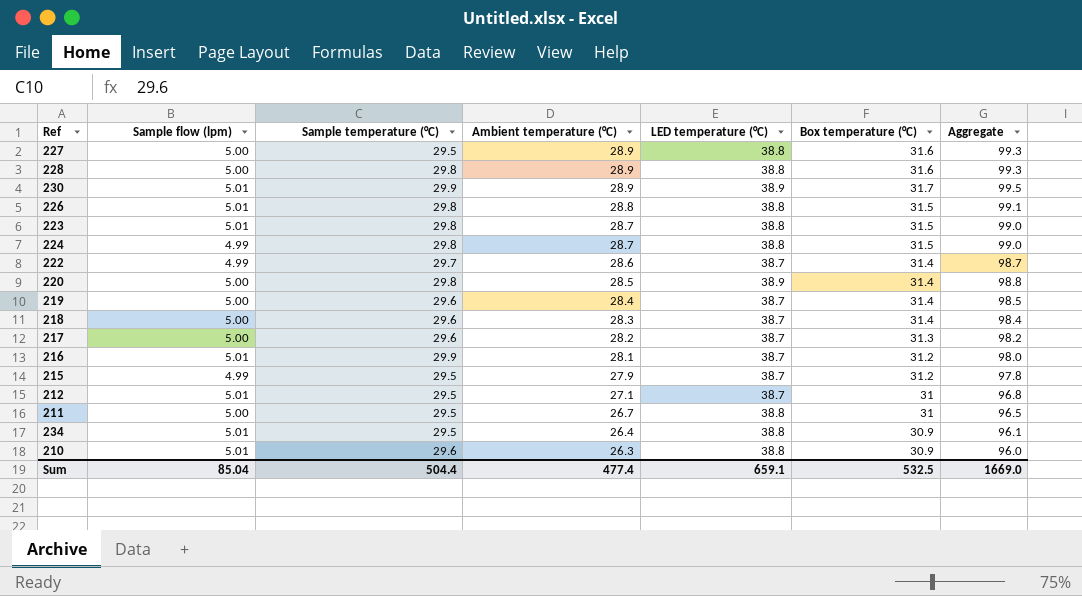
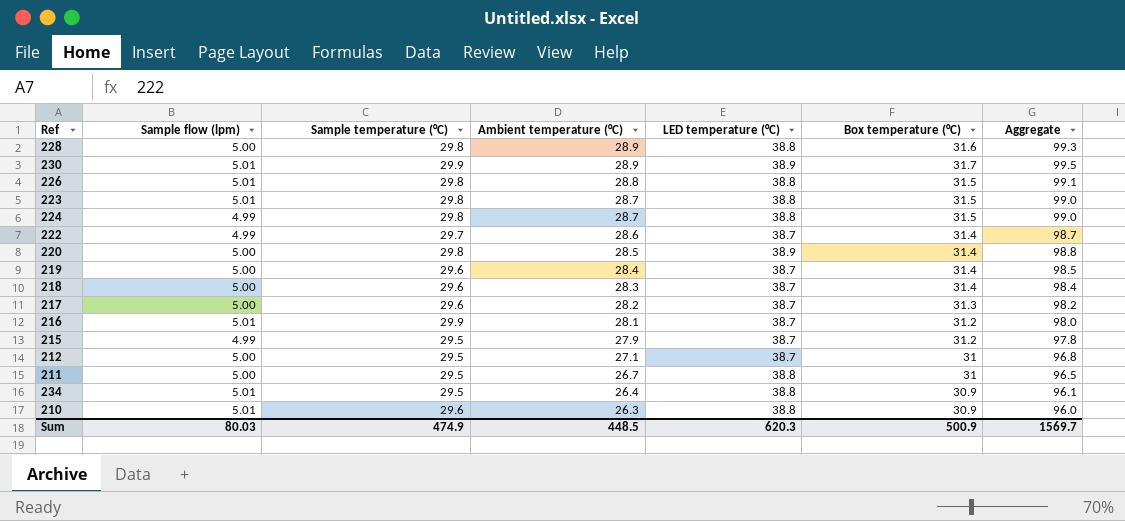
row 227: 5.00 | 29.5 | 28.9 | 38.8 | 31.6 | 99.3 -> none
212 | Sample flow (lpm): 5.01 -> 5.00
Sum | Sample flow (lpm): 85.04 -> 80.03
Sum | Sample temperature (°C): 504.4 -> 474.9
Sum | Ambient temperature (°C): 477.4 -> 448.5
Sum | LED temperature (°C): 659.1 -> 620.3
Sum | Box temperature (°C): 532.5 -> 500.9
Sum | Aggregate: 1669.0 -> 1569.7

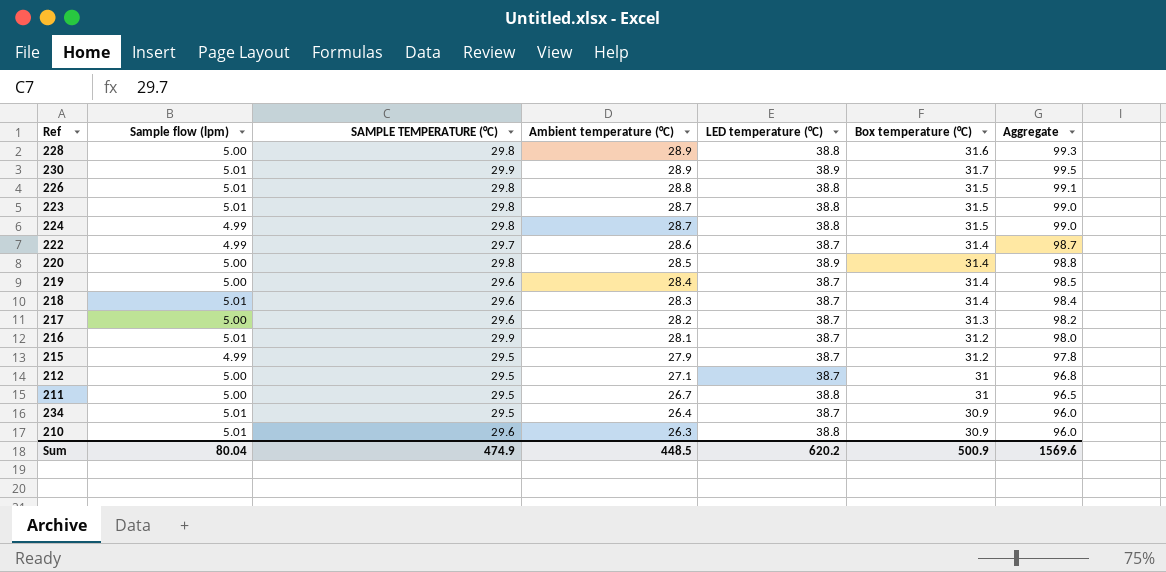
column name: Sample temperature (°C) -> SAMPLE TEMPERATURE (°C)
218 | Sample flow (lpm): 5.00 -> 5.01
234 | LED temperature (°C): 38.8 -> 38.7
234 | Aggregate: 96.1 -> 96.0
Sum | Sample flow (lpm): 80.03 -> 80.04
Sum | LED temperature (°C): 620.3 -> 620.2
Sum | Aggregate: 1569.7 -> 1569.6

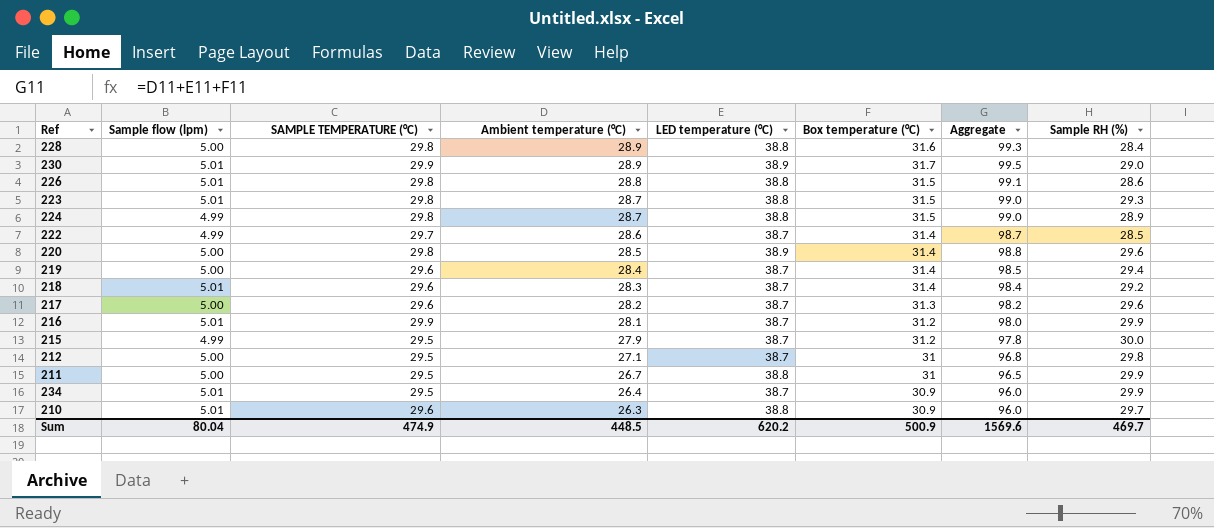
column Sample RH (%) | position: none -> 8

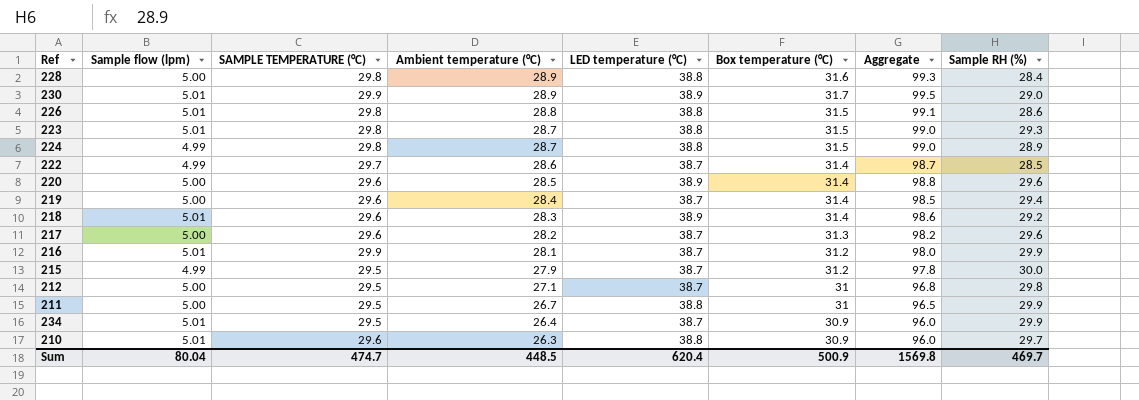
220 | SAMPLE TEMPERATURE (°C): 29.8 -> 29.6
218 | LED temperature (°C): 38.7 -> 38.9
218 | Aggregate: 98.4 -> 98.6
Sum | SAMPLE TEMPERATURE (°C): 474.9 -> 474.7
Sum | LED temperature (°C): 620.2 -> 620.4
Sum | Aggregate: 1569.6 -> 1569.8

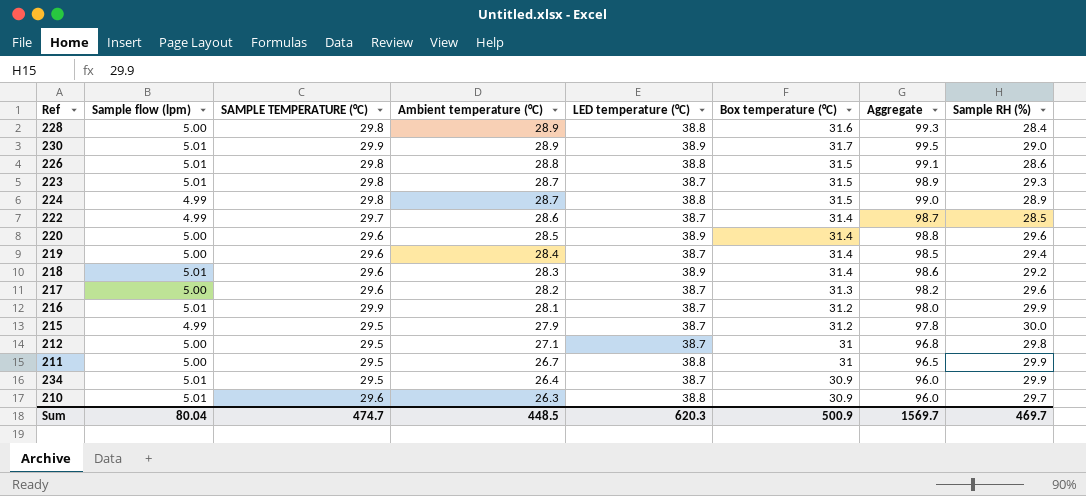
223 | LED temperature (°C): 38.8 -> 38.7
223 | Aggregate: 99.0 -> 98.9
Sum | LED temperature (°C): 620.4 -> 620.3
Sum | Aggregate: 1569.8 -> 1569.7

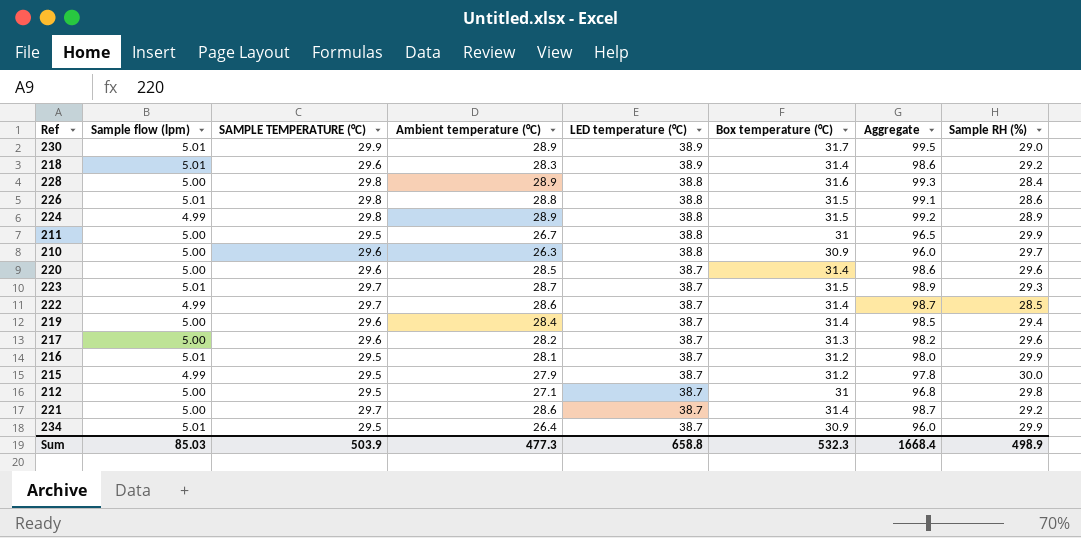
row order: Ambient temperature (°C) descending -> LED temperature (°C) descending
224 | Ambient temperature (°C): 28.7 -> 28.9
224 | Aggregate: 99.0 -> 99.2
210 | Sample flow (lpm): 5.01 -> 5.00
220 | LED temperature (°C): 38.9 -> 38.7
220 | Aggregate: 98.8 -> 98.6
223 | SAMPLE TEMPERATURE (°C): 29.8 -> 29.7
216 | SAMPLE TEMPERATURE (°C): 29.9 -> 29.5
row 221: none -> 5.00 | 29.7 | 28.6 | 38.7 | 31.4 | 98.7 | 29.2
Sum | Sample flow (lpm): 80.04 -> 85.03
Sum | SAMPLE TEMPERATURE (°C): 474.7 -> 503.9
Sum | Ambient temperature (°C): 448.5 -> 477.3
Sum | LED temperature (°C): 620.3 -> 658.8
Sum | Box temperature (°C): 500.9 -> 532.3
Sum | Aggregate: 1569.7 -> 1668.4
Sum | Sample RH (%): 469.7 -> 498.9

